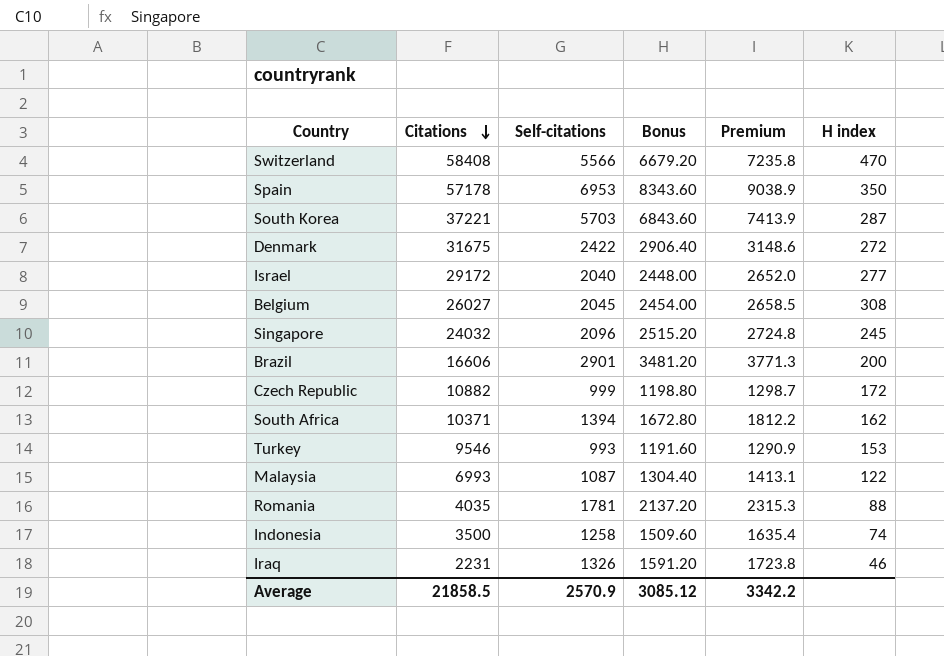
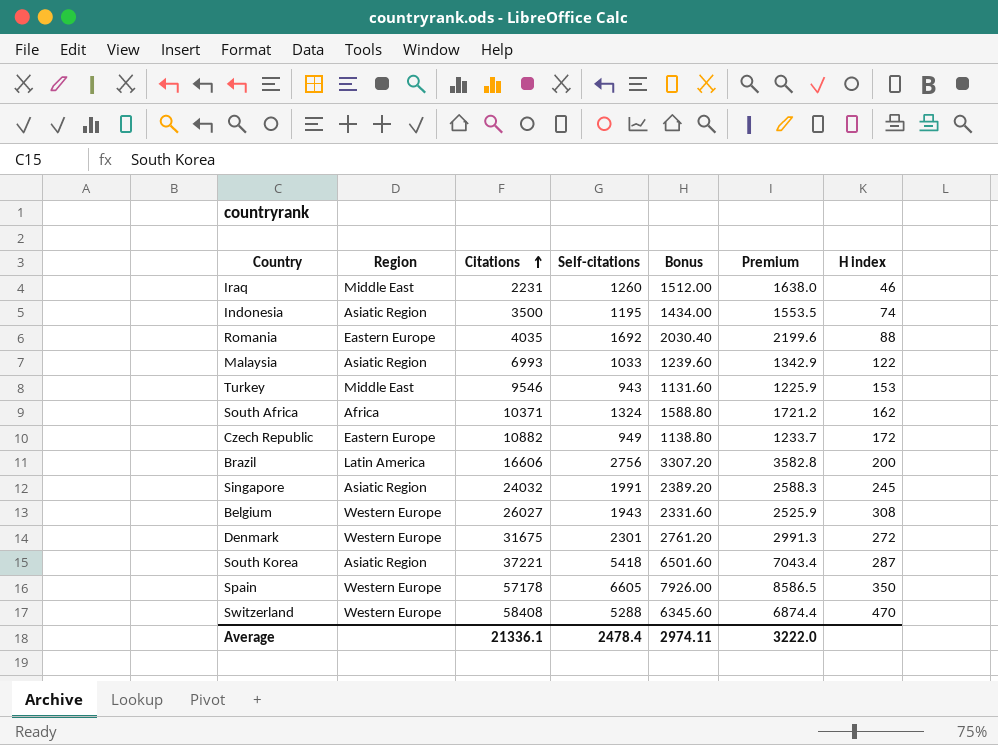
row order: Citations descending -> Citations ascending
column Region | position: none -> 2
row Israel: 29172 | 2040 | 2448.00 | 2652.0 | 277 -> none
Iraq | Self-citations: 1326 -> 1260
Iraq | Bonus: 1591.20 -> 1512.00
Iraq | Premium: 1723.8 -> 1638.0
Indonesia | Self-citations: 1258 -> 1195
Indonesia | Bonus: 1509.60 -> 1434.00
Indonesia | Premium: 1635.4 -> 1553.5
Romania | Self-citations: 1781 -> 1692
Romania | Bonus: 2137.20 -> 2030.40
Romania | Premium: 2315.3 -> 2199.6
Malaysia | Self-citations: 1087 -> 1033
Malaysia | Bonus: 1304.40 -> 1239.60
Malaysia | Premium: 1413.1 -> 1342.9
Turkey | Self-citations: 993 -> 943
Turkey | Bonus: 1191.60 -> 1131.60
Turkey | Premium: 1290.9 -> 1225.9
South Africa | Self-citations: 1394 -> 1324
South Africa | Bonus: 1672.80 -> 1588.80
South Africa | Premium: 1812.2 -> 1721.2
Czech Republic | Self-citations: 999 -> 949
Czech Republic | Bonus: 1198.80 -> 1138.80
Czech Republic | Premium: 1298.7 -> 1233.7
Brazil | Self-citations: 2901 -> 2756
Brazil | Bonus: 3481.20 -> 3307.20
Brazil | Premium: 3771.3 -> 3582.8
Singapore | Self-citations: 2096 -> 1991
Singapore | Bonus: 2515.20 -> 2389.20
Singapore | Premium: 2724.8 -> 2588.3
Belgium | Self-citations: 2045 -> 1943
Belgium | Bonus: 2454.00 -> 2331.60
Belgium | Premium: 2658.5 -> 2525.9
Denmark | Self-citations: 2422 -> 2301
Denmark | Bonus: 2906.40 -> 2761.20
Denmark | Premium: 3148.6 -> 2991.3
South Korea | Self-citations: 5703 -> 5418
South Korea | Bonus: 6843.60 -> 6501.60
South Korea | Premium: 7413.9 -> 7043.4
Spain | Self-citations: 6953 -> 6605
Spain | Bonus: 8343.60 -> 7926.00
Spain | Premium: 9038.9 -> 8586.5
Switzerland | Self-citations: 5566 -> 5288
Switzerland | Bonus: 6679.20 -> 6345.60
Switzerland | Premium: 7235.8 -> 6874.4
Average | Citations: 21858.5 -> 21336.1
Average | Self-citations: 2570.9 -> 2478.4
Average | Bonus: 3085.12 -> 2974.11
Average | Premium: 3342.2 -> 3222.0

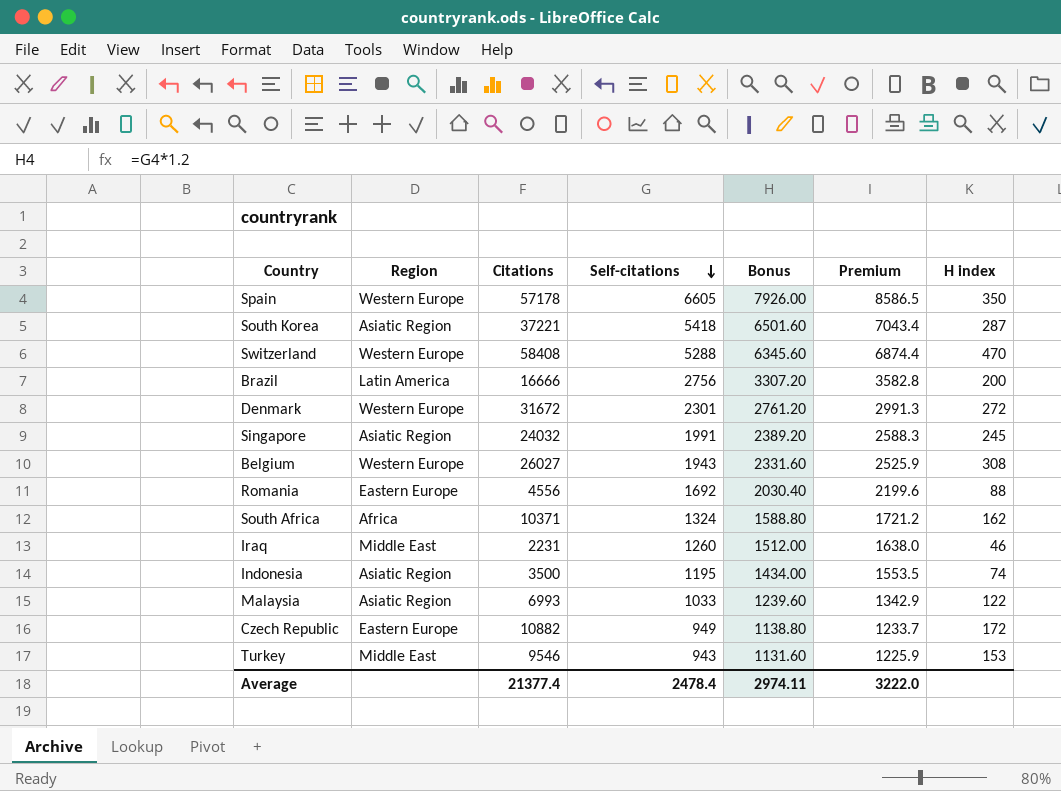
row order: Citations ascending -> Self-citations descending
Brazil | Citations: 16606 -> 16666
Denmark | Citations: 31675 -> 31672
Romania | Citations: 4035 -> 4556
Average | Citations: 21336.1 -> 21377.4

